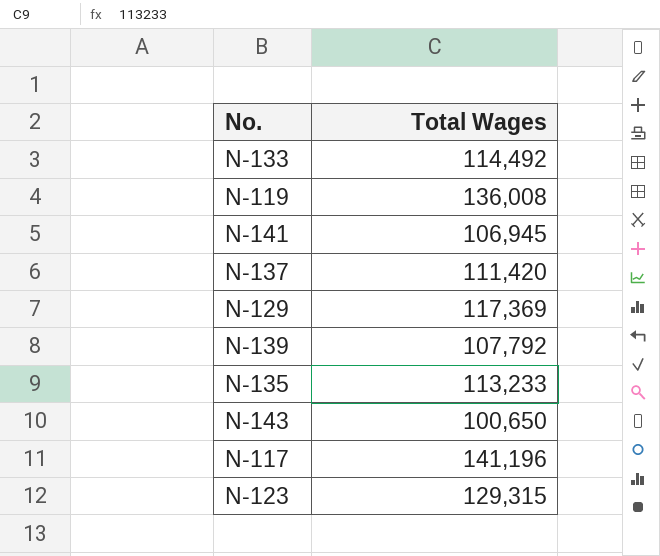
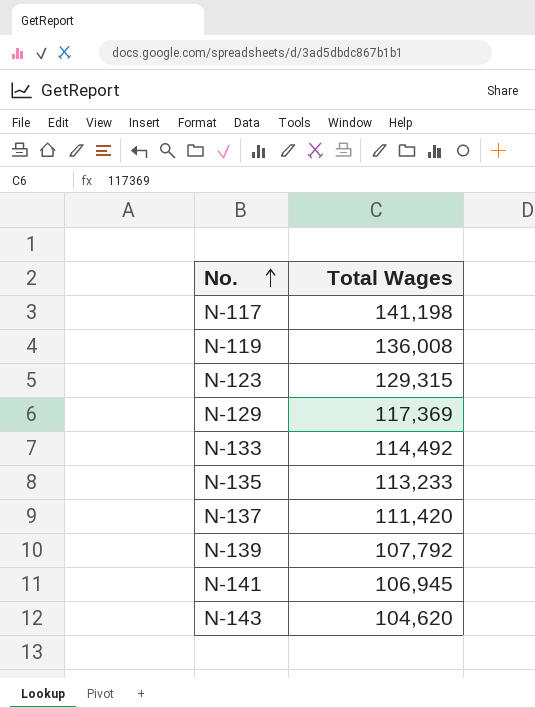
row order: none -> No. ascending
N-117 | Total Wages: 141,196 -> 141,198
N-143 | Total Wages: 100,650 -> 104,620

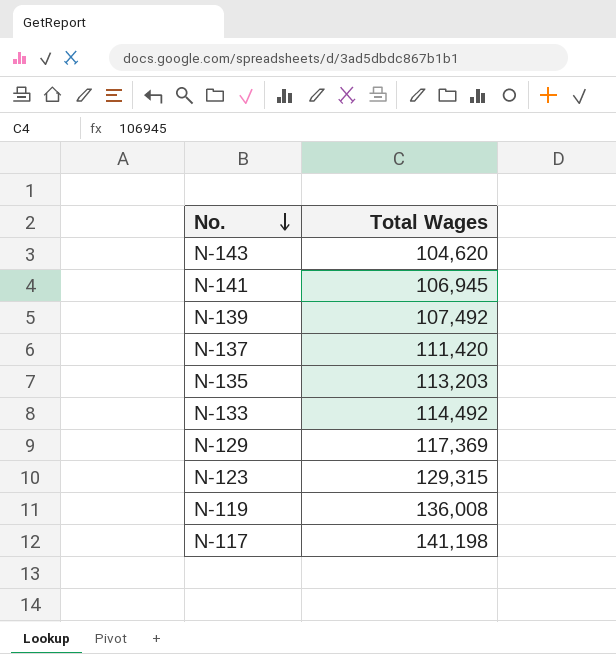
row order: No. ascending -> No. descending
N-139 | Total Wages: 107,792 -> 107,492
N-135 | Total Wages: 113,233 -> 113,203

